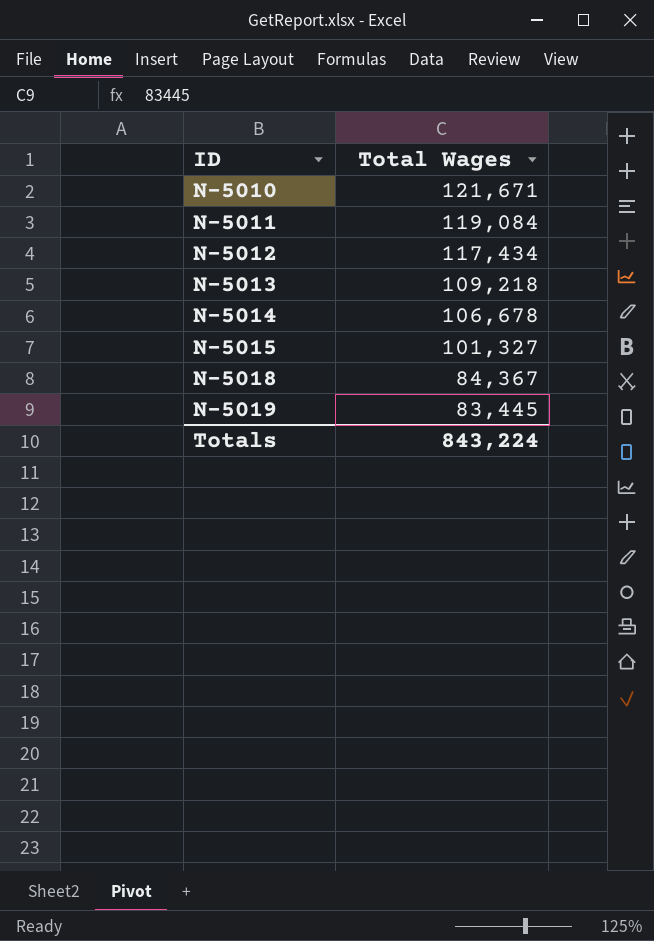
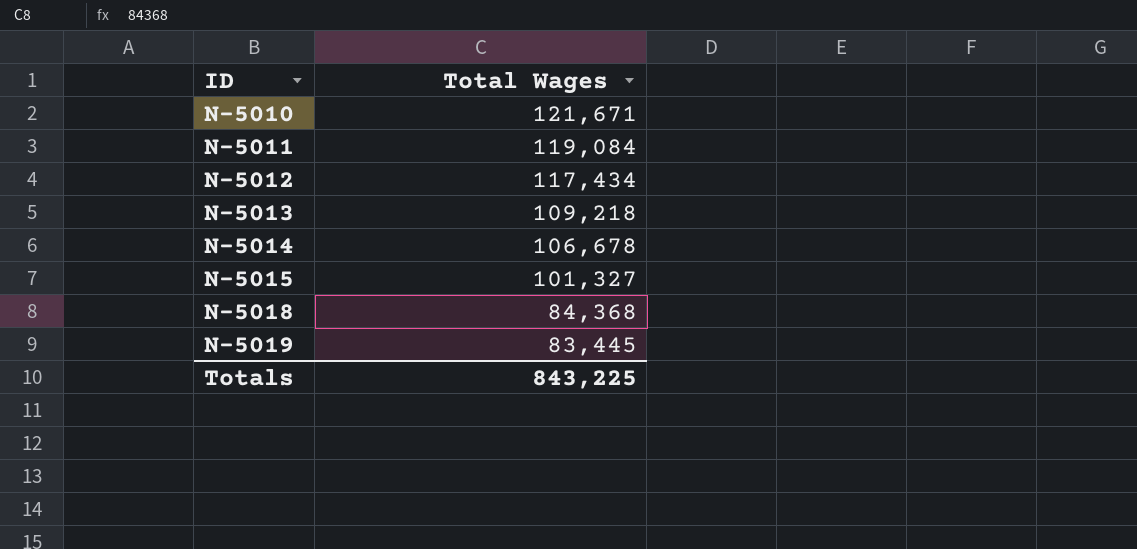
N-5018 | Total Wages: 84,367 -> 84,368
Totals | Total Wages: 843,224 -> 843,225

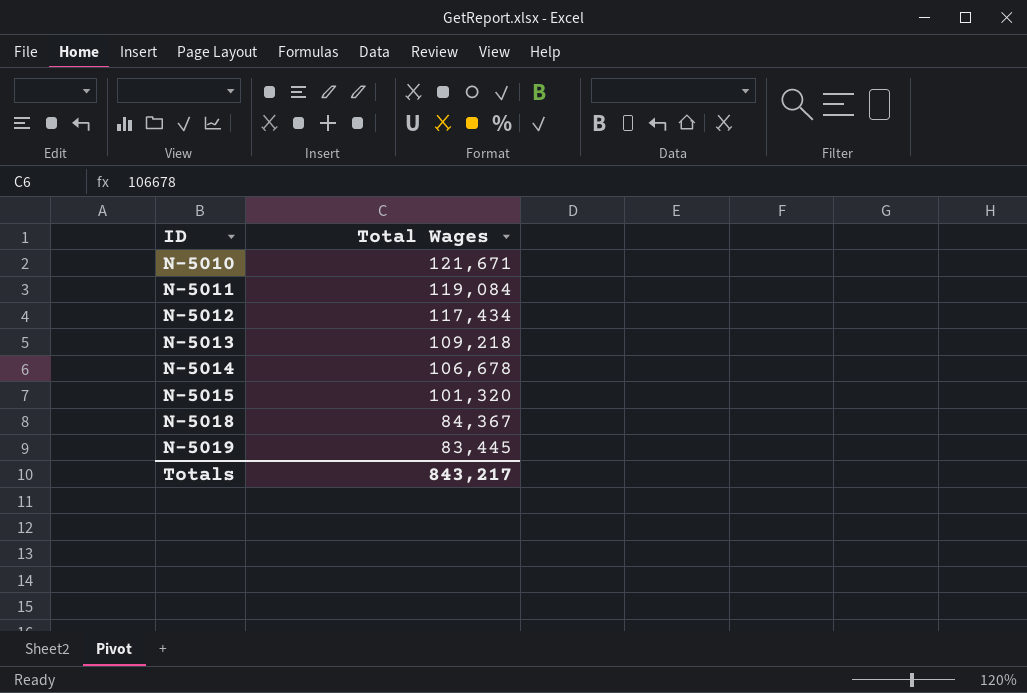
N-5015 | Total Wages: 101,327 -> 101,320
N-5018 | Total Wages: 84,368 -> 84,367
Totals | Total Wages: 843,225 -> 843,217

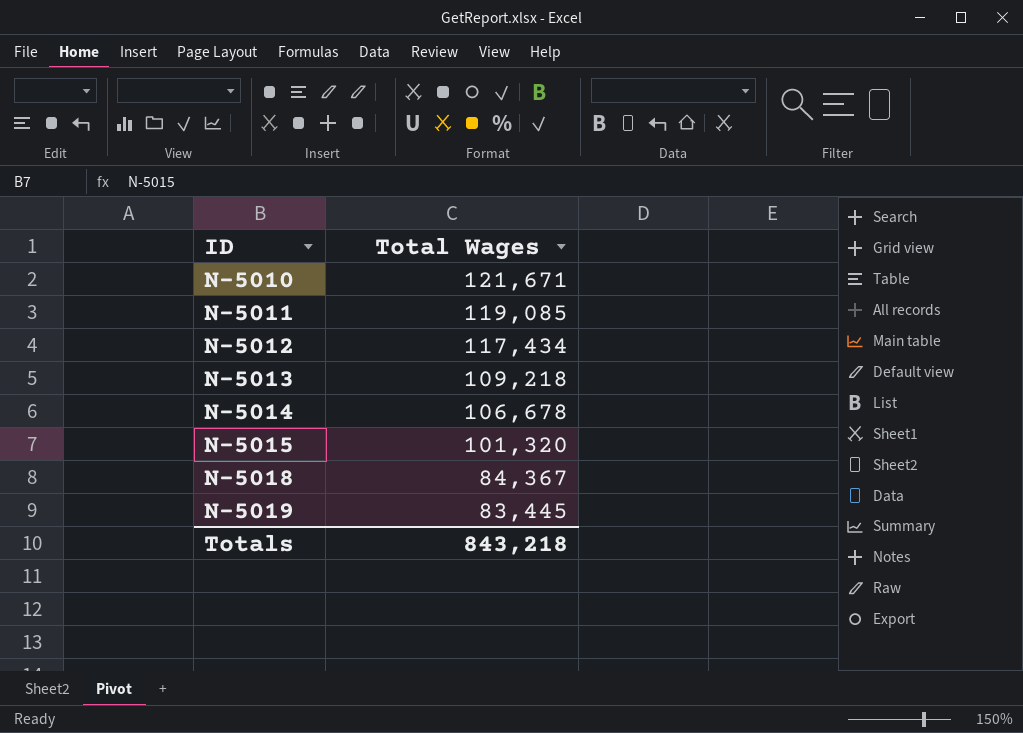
N-5011 | Total Wages: 119,084 -> 119,085
Totals | Total Wages: 843,217 -> 843,218

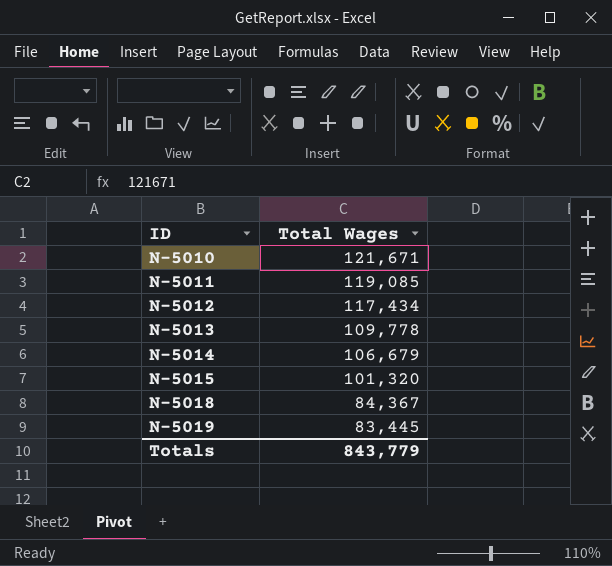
N-5013 | Total Wages: 109,218 -> 109,778
N-5014 | Total Wages: 106,678 -> 106,679
Totals | Total Wages: 843,218 -> 843,779

